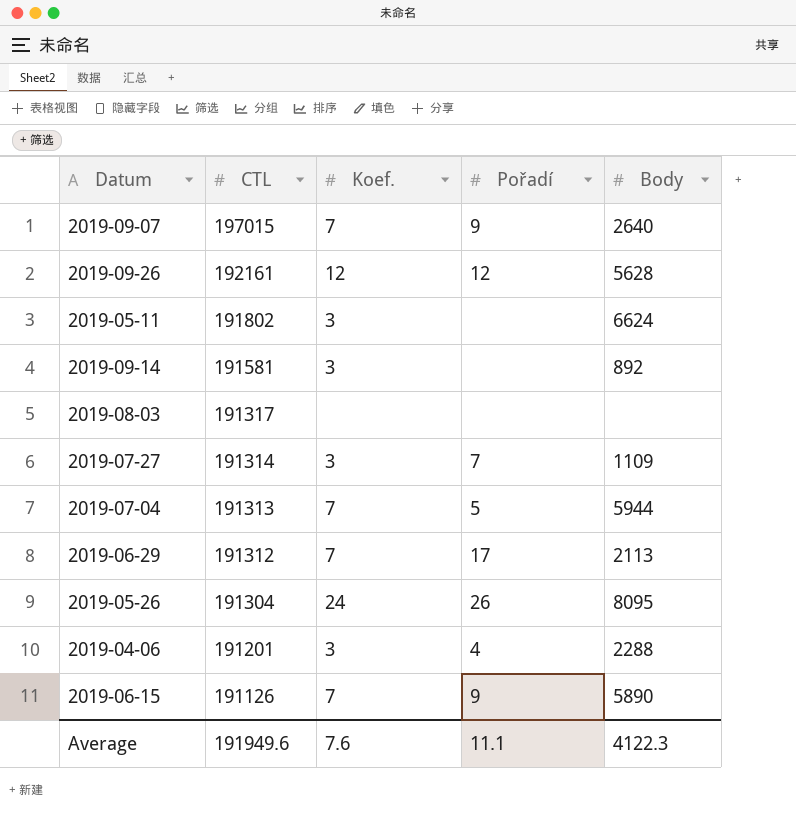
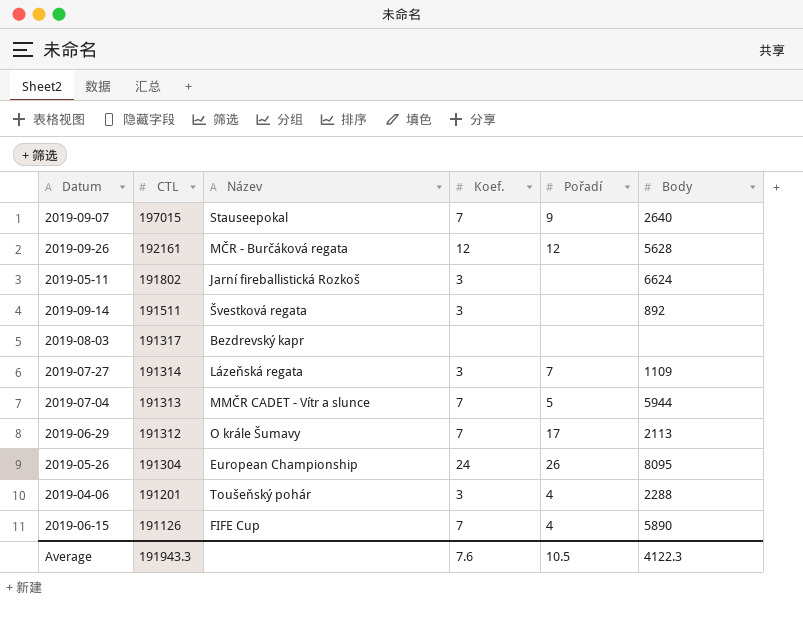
column Název | position: none -> 3
2019-09-14 | CTL: 191581 -> 191511
2019-06-15 | Pořadí: 9 -> 4
Average | CTL: 191949.6 -> 191943.3
Average | Pořadí: 11.1 -> 10.5

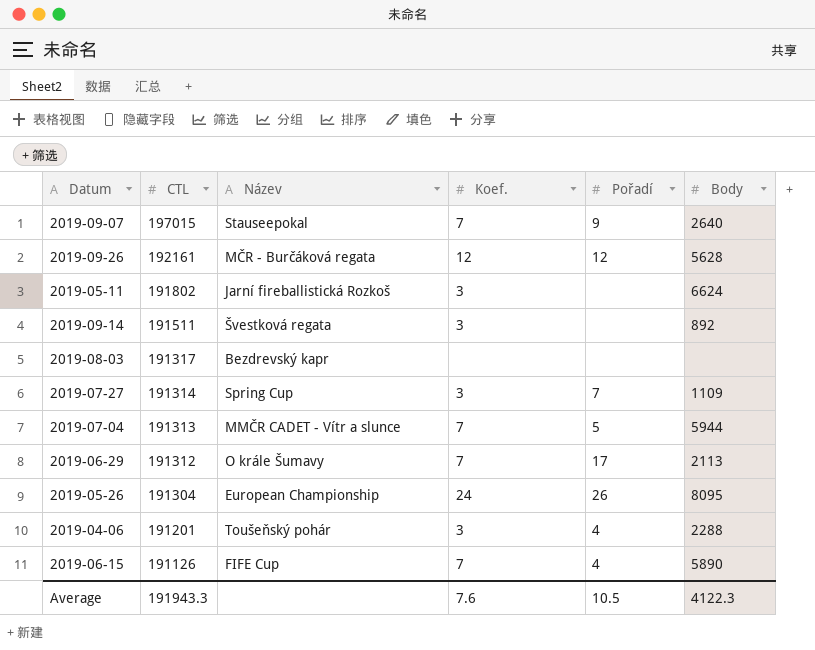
2019-07-27 | Název: Lázeňská regata -> Spring Cup

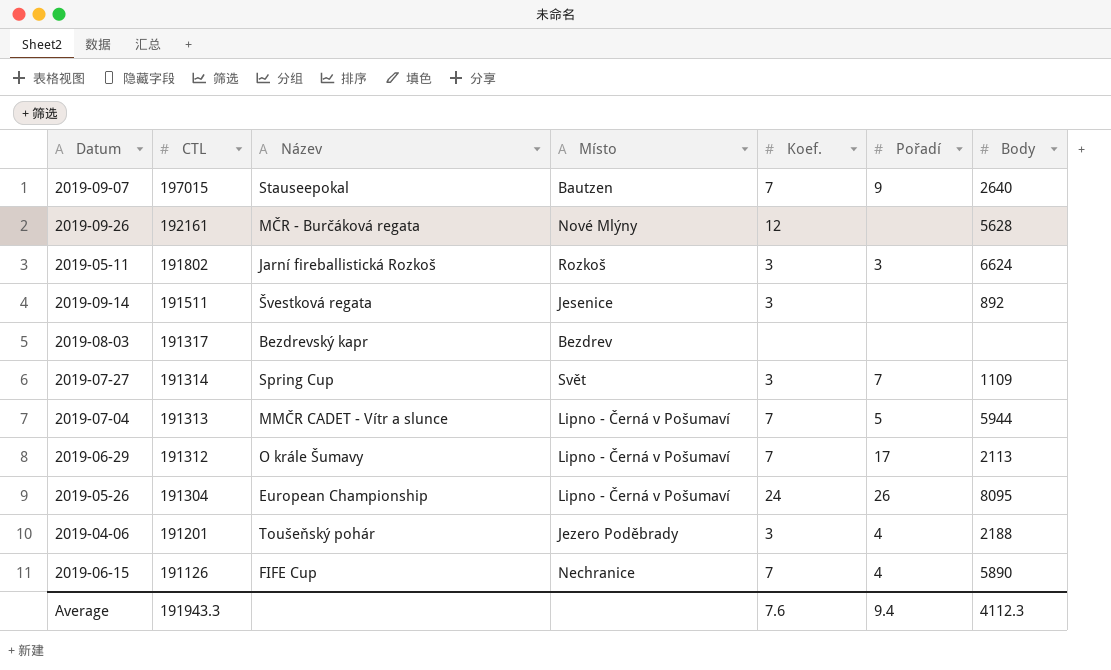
column Místo | position: none -> 4
2019-09-26 | Pořadí: 12 -> none
2019-05-11 | Pořadí: none -> 3
2019-04-06 | Body: 2288 -> 2188
Average | Pořadí: 10.5 -> 9.4
Average | Body: 4122.3 -> 4112.3

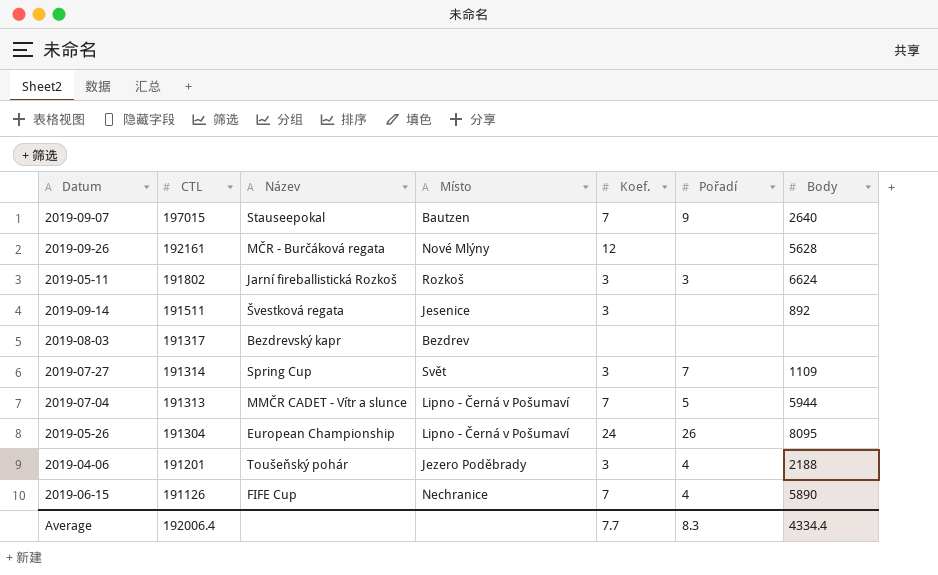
row 2019-06-29: 191312 | O krále Šumavy | Lipno - Černá v Pošumaví | 7 | 17 | 2113 -> none
Average | CTL: 191943.3 -> 192006.4
Average | Koef.: 7.6 -> 7.7
Average | Pořadí: 9.4 -> 8.3
Average | Body: 4112.3 -> 4334.4

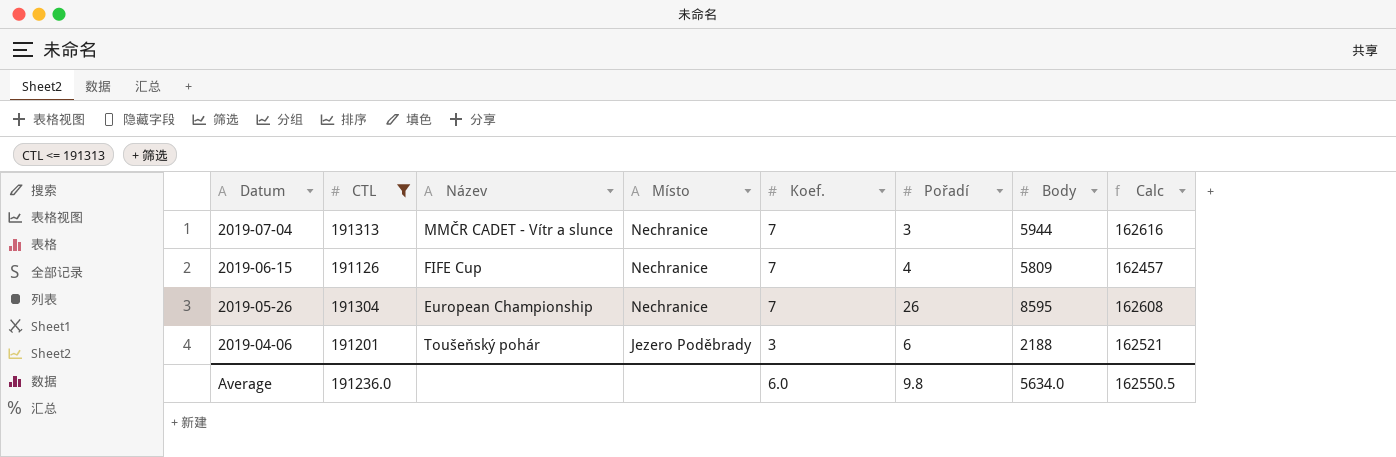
filter: none -> CTL <= 191313
row order: CTL descending -> Datum descending
column Calc | formula: none -> [CTL] * 0.85
2019-07-04 | Místo: Lipno - Černá v Pošumaví -> Nechranice
2019-07-04 | Pořadí: 5 -> 3
2019-06-15 | Body: 5890 -> 5809
2019-05-26 | Místo: Lipno - Černá v Pošumaví -> Nechranice
2019-05-26 | Koef.: 24 -> 7
2019-05-26 | Body: 8095 -> 8595
2019-04-06 | Pořadí: 4 -> 6
Average | CTL: 192006.4 -> 191236.0
Average | Koef.: 7.7 -> 6.0
Average | Pořadí: 8.3 -> 9.8
Average | Body: 4334.4 -> 5634.0

